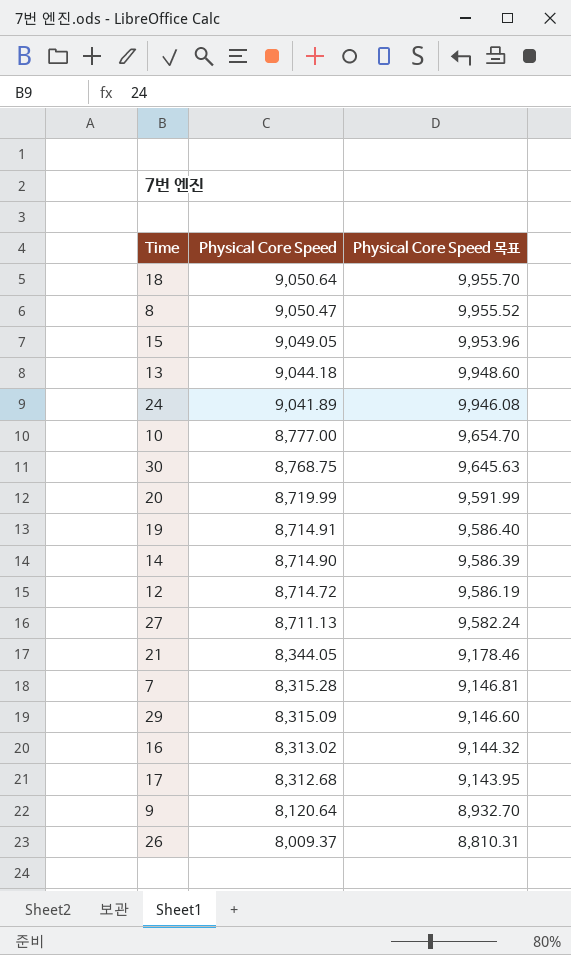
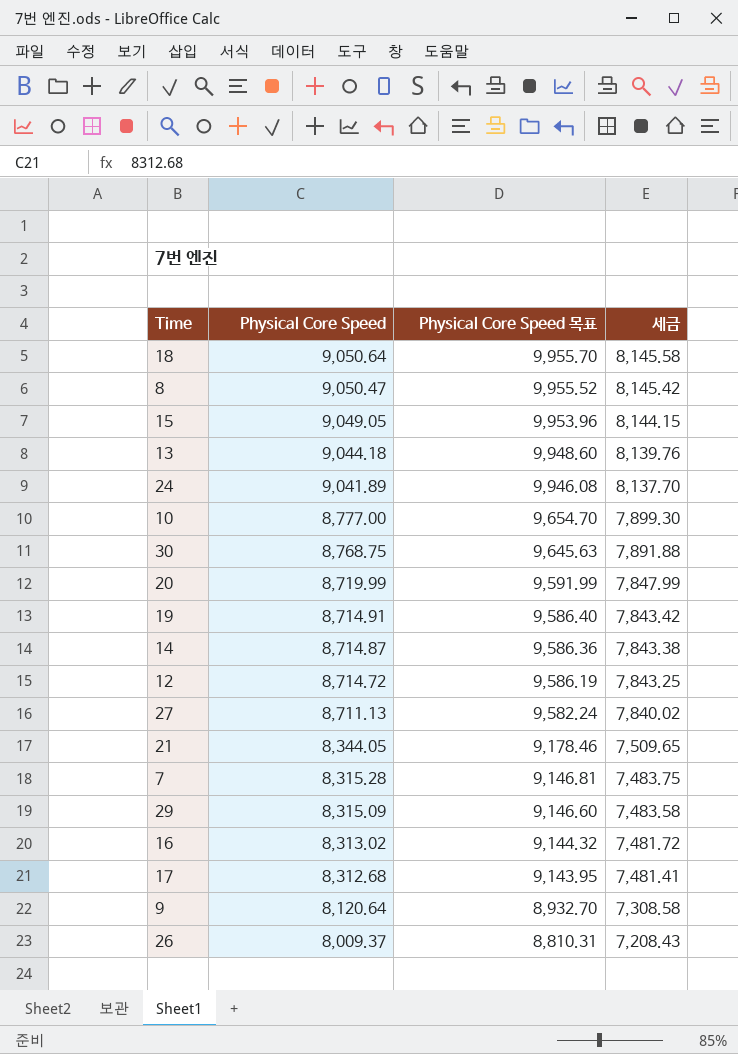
column 세금 | formula: none -> [Physical Core Speed] * 0.9
14 | Physical Core Speed: 8,714.90 -> 8,714.87
14 | Physical Core Speed 목표: 9,586.39 -> 9,586.36

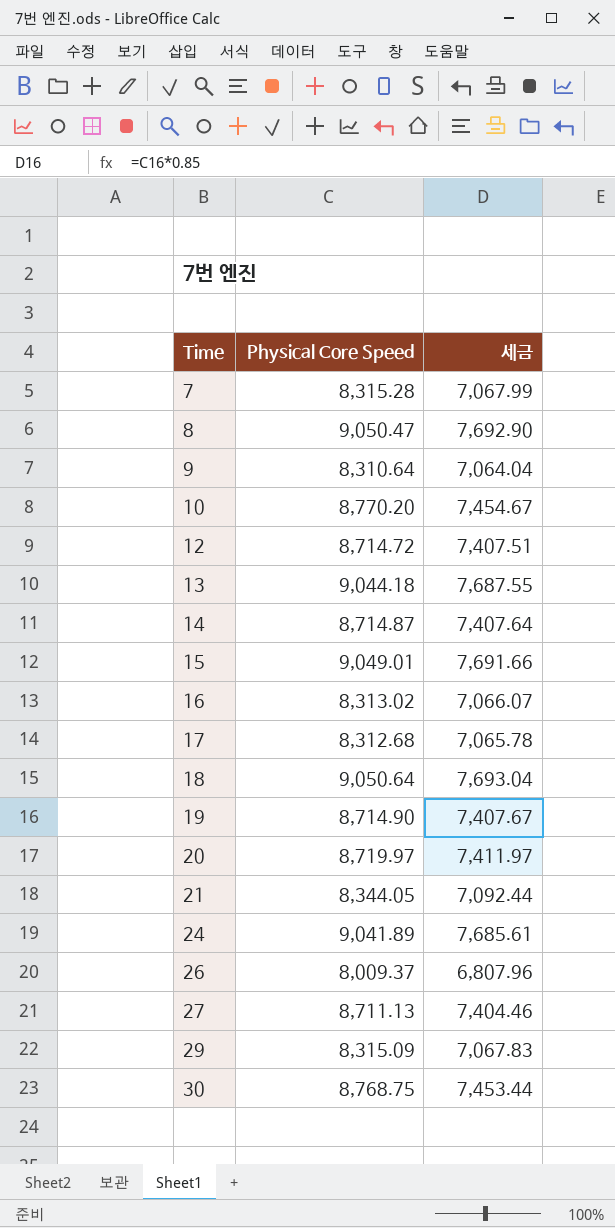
row order: Physical Core Speed descending -> Time ascending
column Physical Core Speed 목표 | formula: [Physical Core Speed] * 1.1 -> none
column 세금 | formula: [Physical Core Speed] * 0.9 -> [Physical Core Speed] * 0.85
9 | Physical Core Speed: 8,120.64 -> 8,310.64
10 | Physical Core Speed: 8,777.00 -> 8,770.20
15 | Physical Core Speed: 9,049.05 -> 9,049.01
19 | Physical Core Speed: 8,714.91 -> 8,714.90
20 | Physical Core Speed: 8,719.99 -> 8,719.97

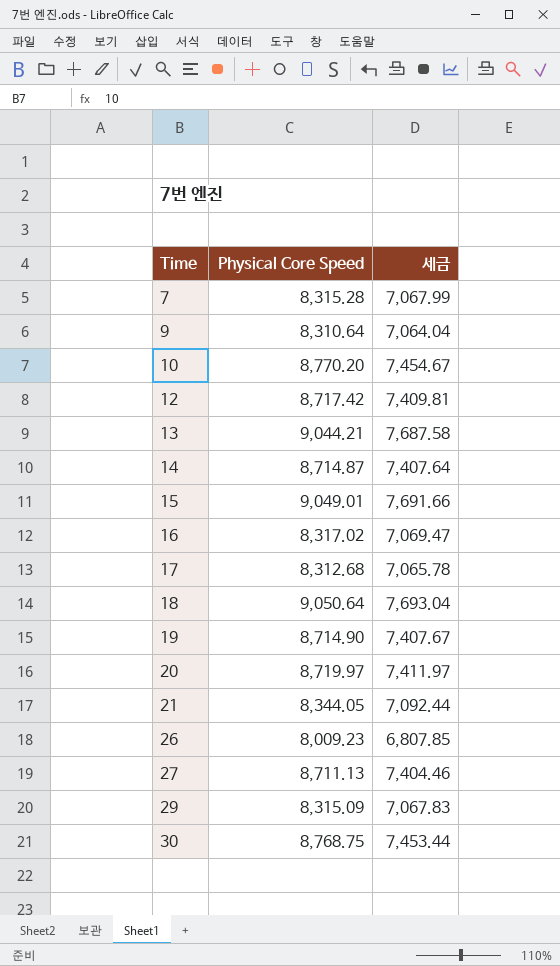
row 8: 9,050.47 | 7,692.90 -> none
row 24: 9,041.89 | 7,685.61 -> none
12 | Physical Core Speed: 8,714.72 -> 8,717.42
12 | 세금: 7,407.51 -> 7,409.81
13 | Physical Core Speed: 9,044.18 -> 9,044.21
13 | 세금: 7,687.55 -> 7,687.58
16 | Physical Core Speed: 8,313.02 -> 8,317.02
16 | 세금: 7,066.07 -> 7,069.47
26 | Physical Core Speed: 8,009.37 -> 8,009.23
26 | 세금: 6,807.96 -> 6,807.85

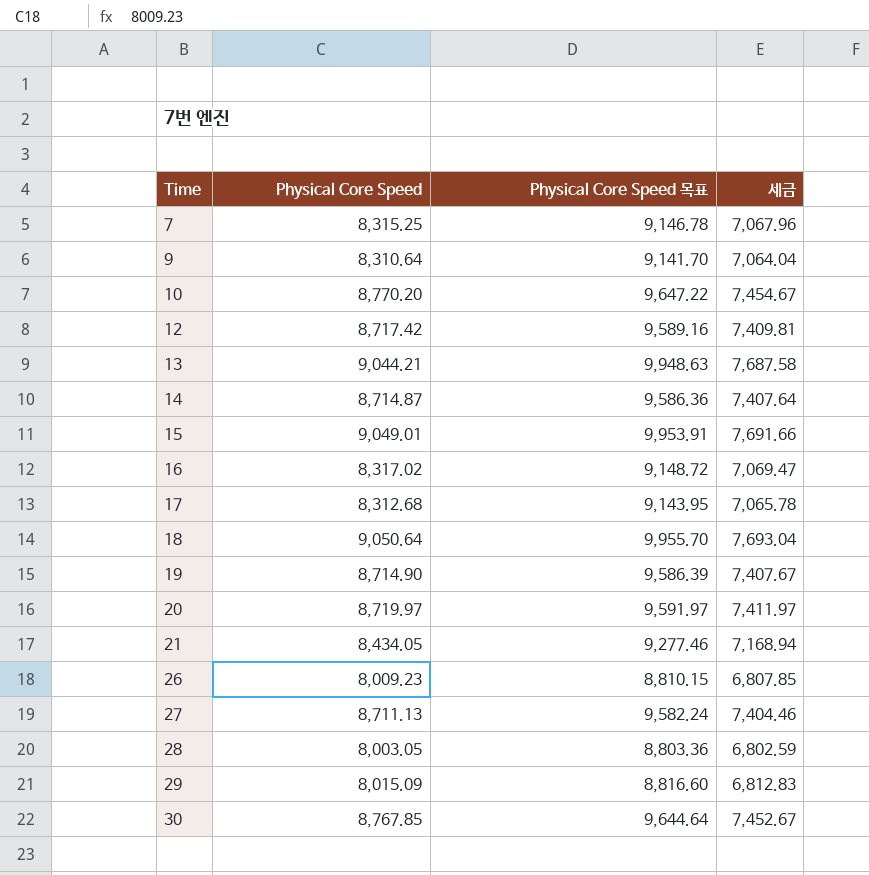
column Physical Core Speed 목표 | formula: none -> [Physical Core Speed] * 1.1
7 | Physical Core Speed: 8,315.28 -> 8,315.25
7 | 세금: 7,067.99 -> 7,067.96
21 | Physical Core Speed: 8,344.05 -> 8,434.05
21 | 세금: 7,092.44 -> 7,168.94
row 28: none -> 8,003.05 | 8,803.36 | 6,802.59
29 | Physical Core Speed: 8,315.09 -> 8,015.09
29 | 세금: 7,067.83 -> 6,812.83
30 | Physical Core Speed: 8,768.75 -> 8,767.85
30 | 세금: 7,453.44 -> 7,452.67

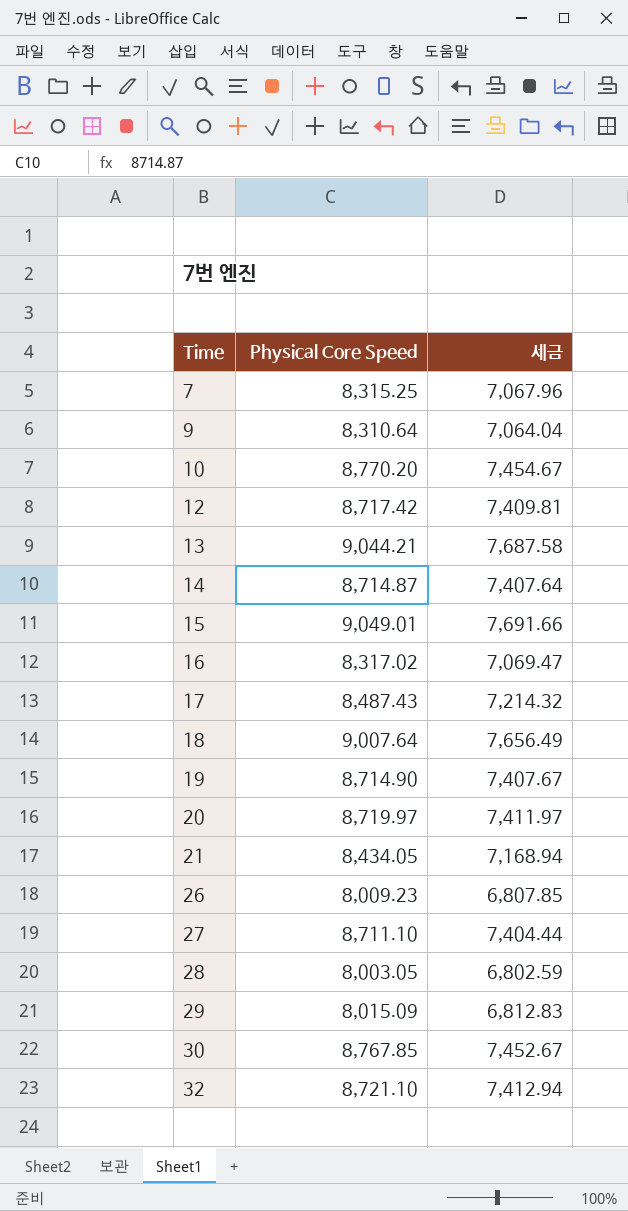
column Physical Core Speed 목표 | formula: [Physical Core Speed] * 1.1 -> none
17 | Physical Core Speed: 8,312.68 -> 8,487.43
17 | 세금: 7,065.78 -> 7,214.32
18 | Physical Core Speed: 9,050.64 -> 9,007.64
18 | 세금: 7,693.04 -> 7,656.49
27 | Physical Core Speed: 8,711.13 -> 8,711.10
27 | 세금: 7,404.46 -> 7,404.44
row 32: none -> 8,721.10 | 7,412.94

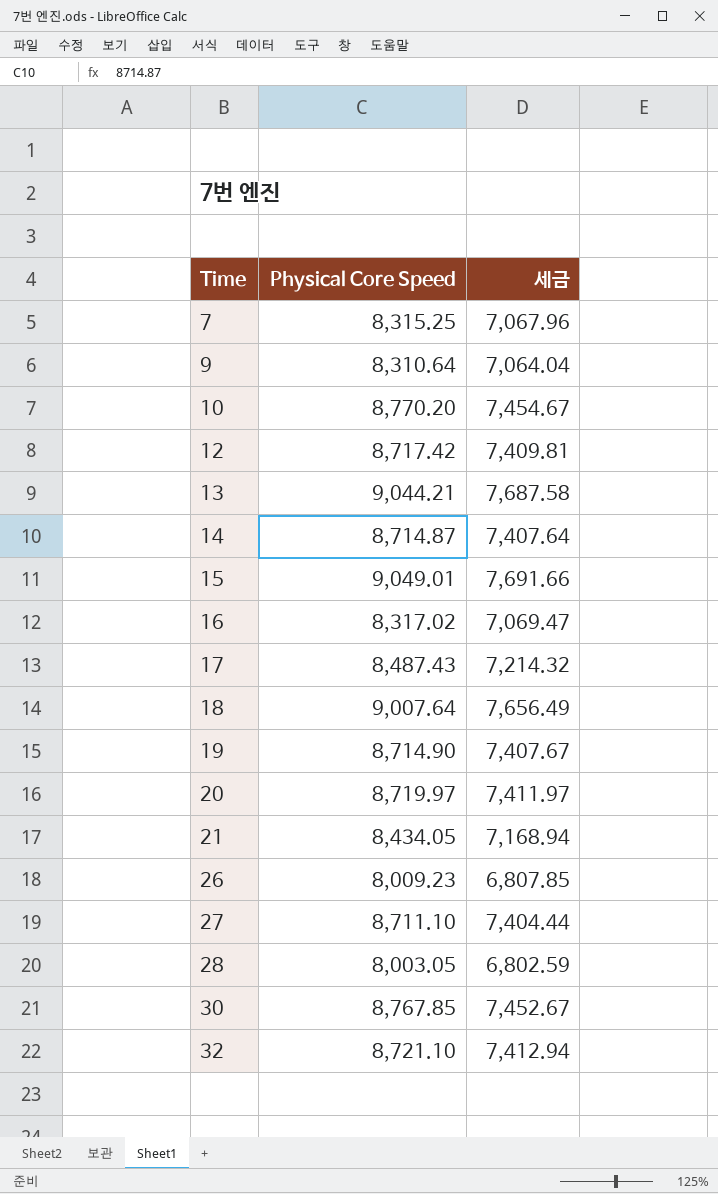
row 29: 8,015.09 | 6,812.83 -> none

